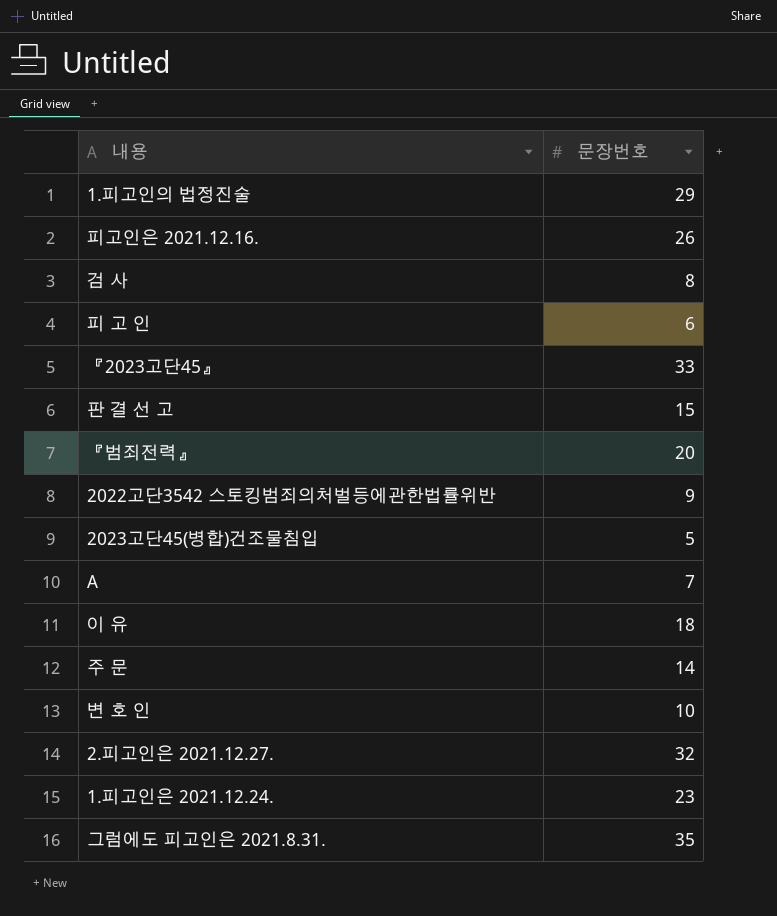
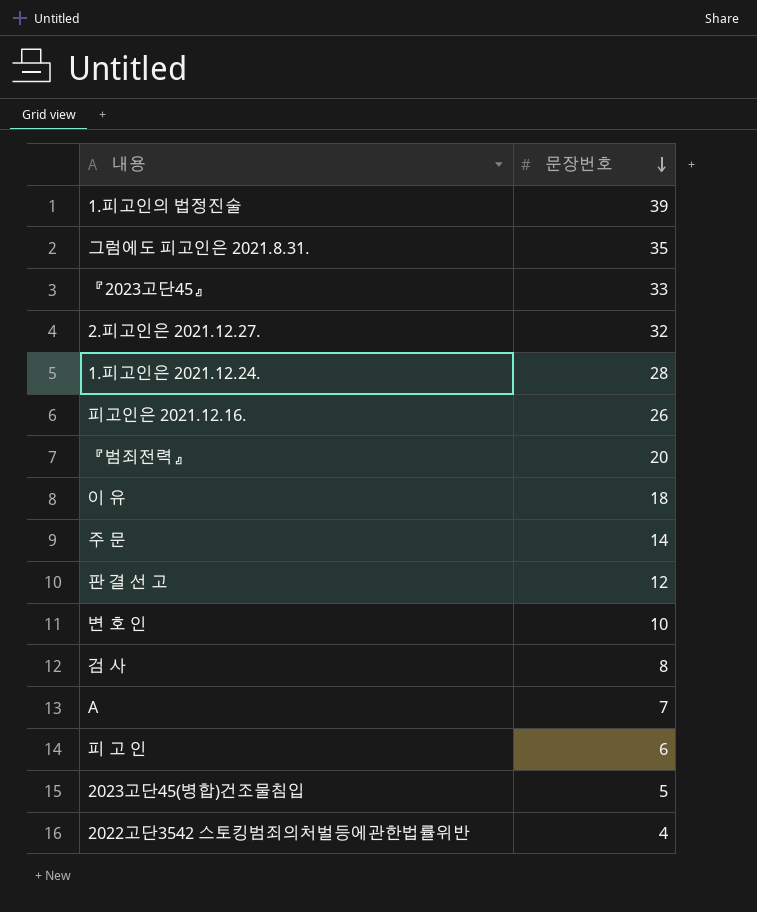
row order: none -> 문장번호 descending
1.피고인의 법정진술 | 문장번호: 29 -> 39
1.피고인은 2021.12.24. | 문장번호: 23 -> 28
판 결 선 고 | 문장번호: 15 -> 12
2022고단3542 스토킹범죄의처벌등에관한법률위반 | 문장번호: 9 -> 4

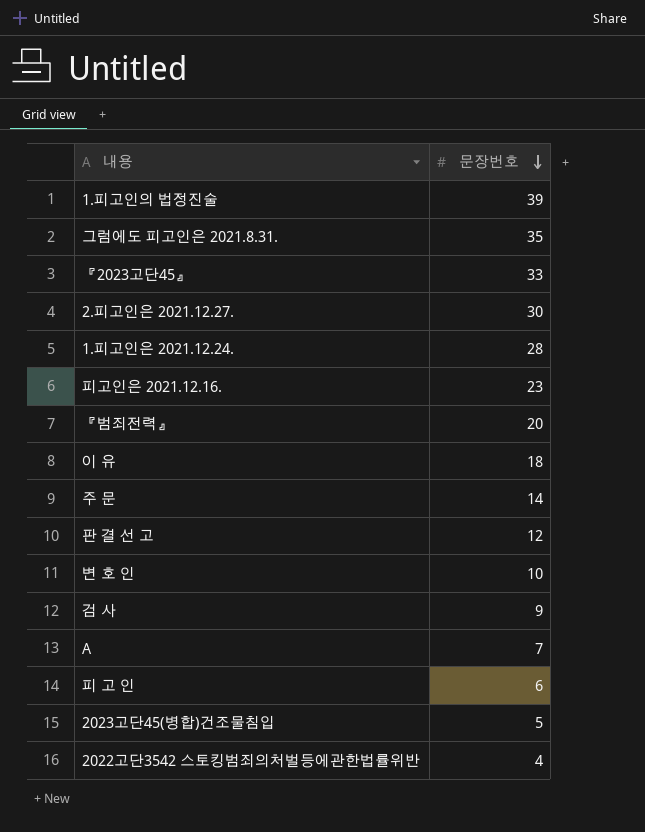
2.피고인은 2021.12.27. | 문장번호: 32 -> 30
피고인은 2021.12.16. | 문장번호: 26 -> 23
검 사 | 문장번호: 8 -> 9

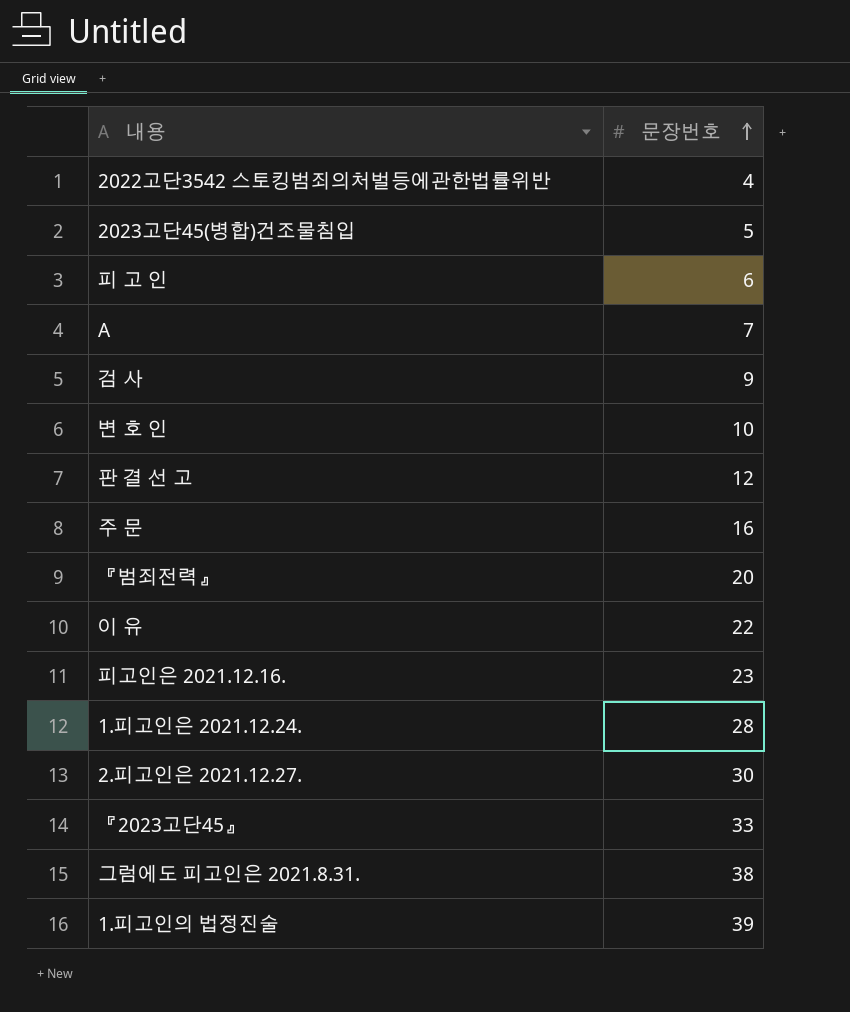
row order: 문장번호 descending -> 문장번호 ascending
주 문 | 문장번호: 14 -> 16
이 유 | 문장번호: 18 -> 22
그럼에도 피고인은 2021.8.31. | 문장번호: 35 -> 38

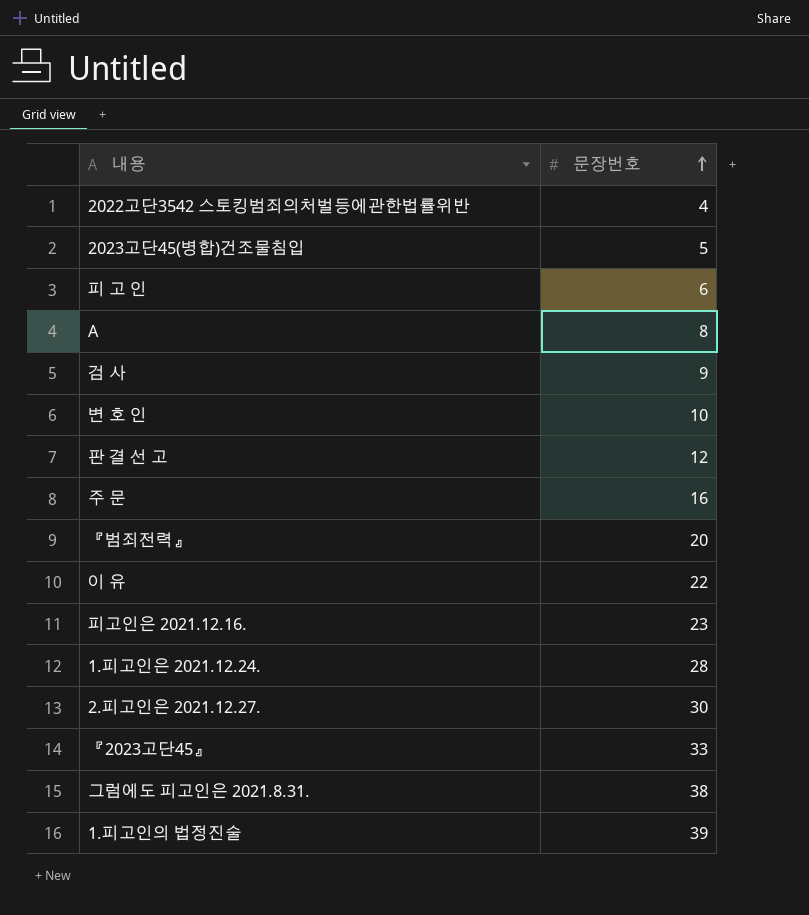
A | 문장번호: 7 -> 8

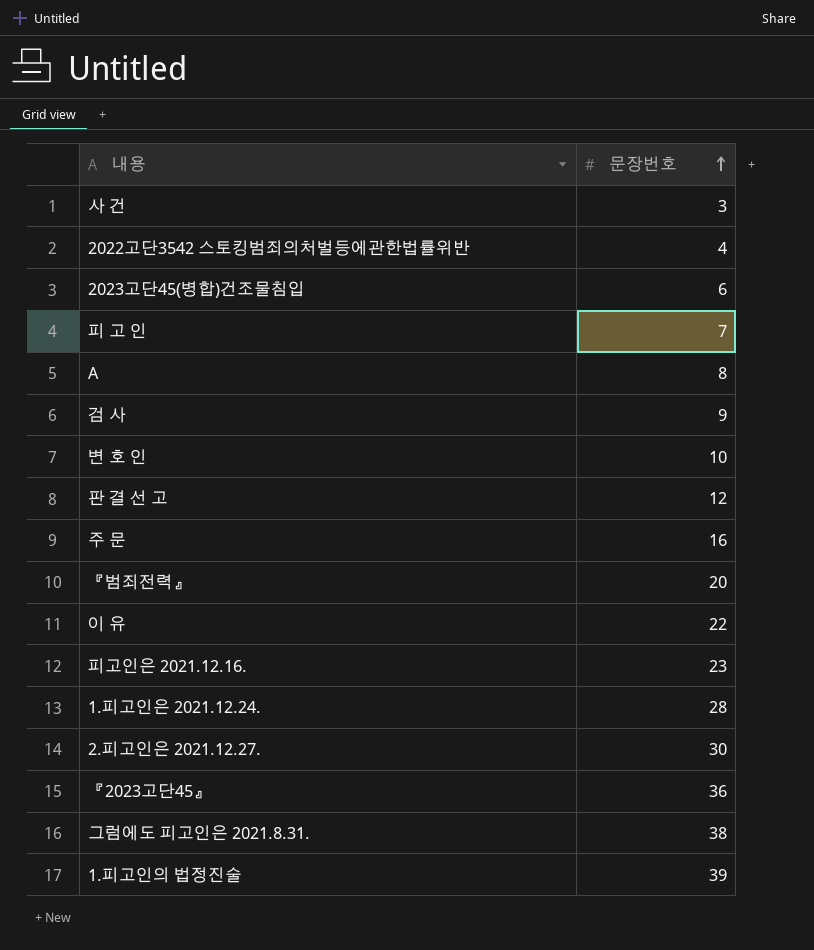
row 사 건: none -> 3
2023고단45(병합)건조물침입 | 문장번호: 5 -> 6
피 고 인 | 문장번호: 6 -> 7
『2023고단45』 | 문장번호: 33 -> 36

